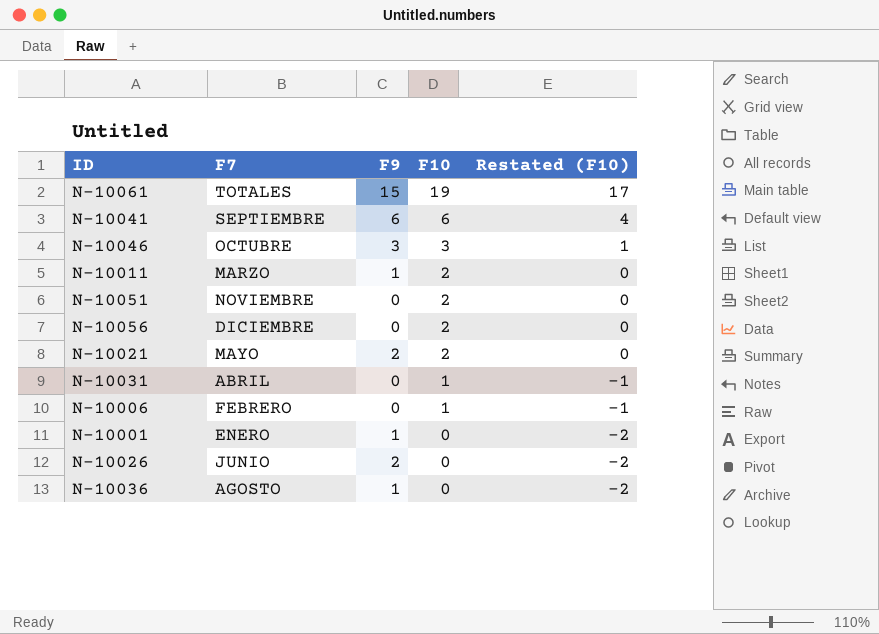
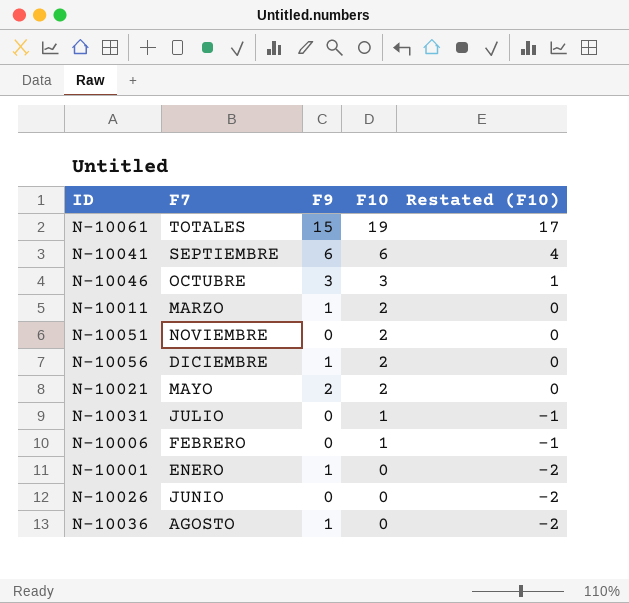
N-10056 | F9: 0 -> 1
N-10031 | F7: ABRIL -> JULIO
N-10026 | F9: 2 -> 0

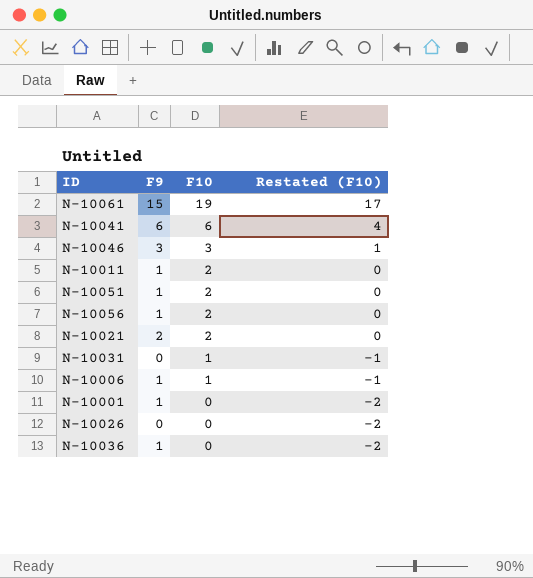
column F7 | position: 2 -> none
N-10051 | F9: 0 -> 1
N-10006 | F9: 0 -> 1

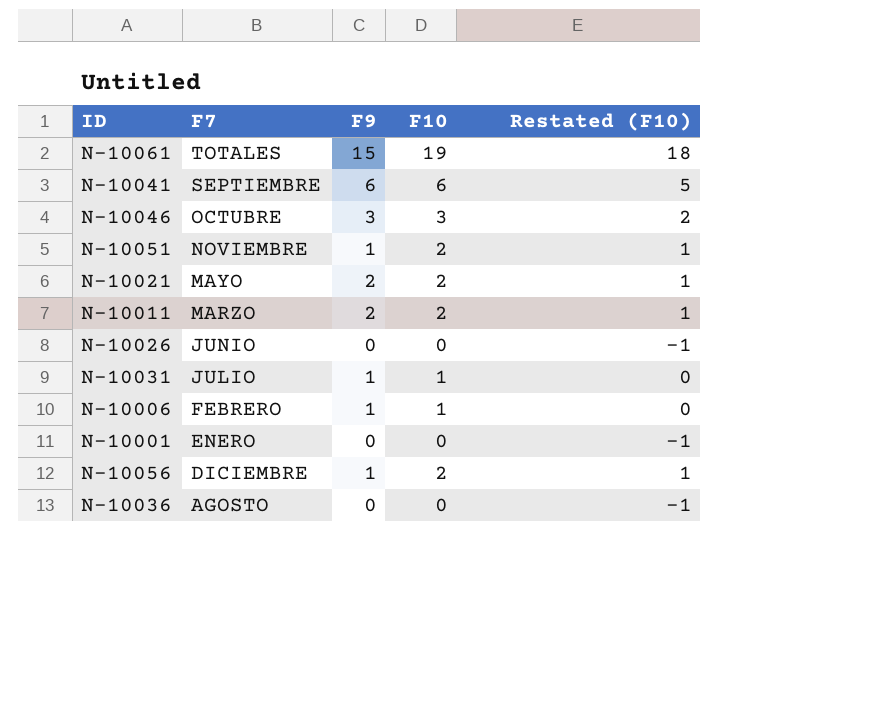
row order: F10 descending -> F7 descending
column F7 | position: none -> 2
column Restated (F10) | formula: [F10] - 2 -> [F10] - 1
N-10011 | F9: 1 -> 2
N-10031 | F9: 0 -> 1
N-10001 | F9: 1 -> 0
N-10036 | F9: 1 -> 0

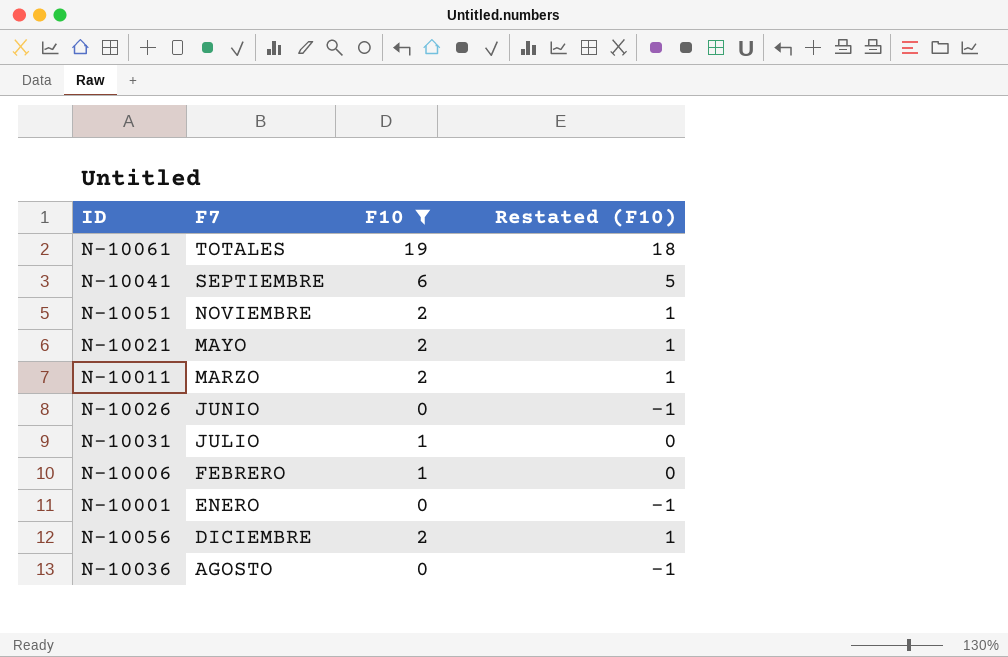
filter: none -> F10 != 3
column F9 | position: 3 -> none

